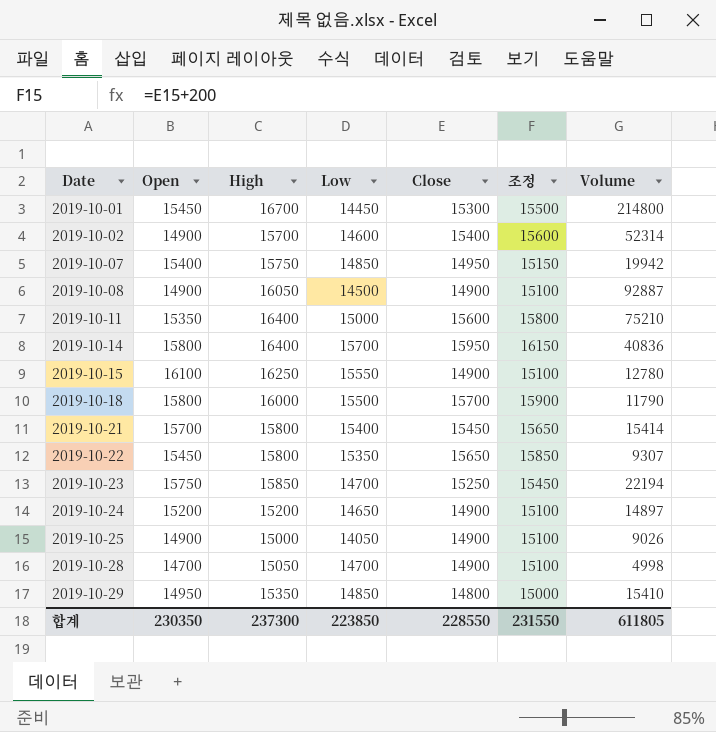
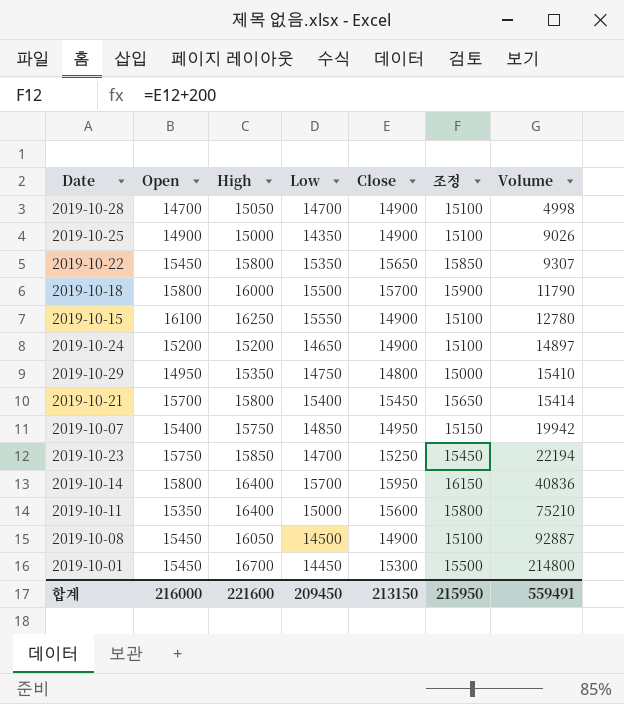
row order: Date ascending -> Volume ascending
row 2019-10-02: 14900 | 15700 | 14600 | 15400 | 15600 | 52314 -> none
2019-10-25 | Low: 14050 -> 14350
2019-10-29 | Low: 14850 -> 14750
2019-10-08 | Open: 14900 -> 15450
합계 | Open: 230350 -> 216000
합계 | High: 237300 -> 221600
합계 | Low: 223850 -> 209450
합계 | Close: 228550 -> 213150
합계 | 조정: 231550 -> 215950
합계 | Volume: 611805 -> 559491

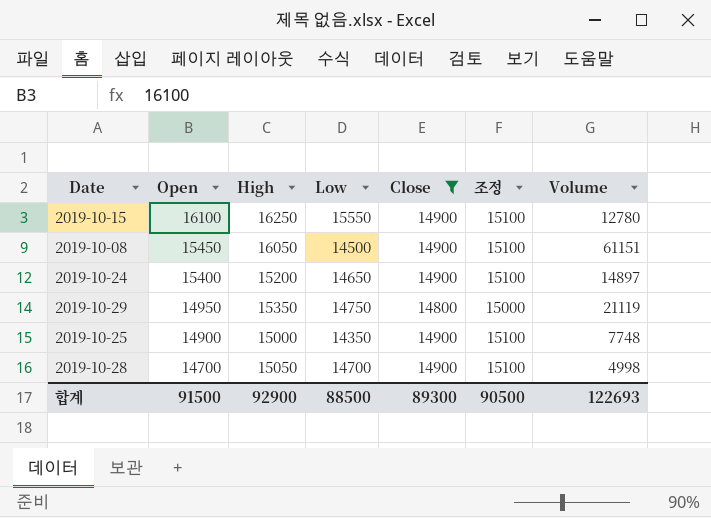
filter: none -> Close <= 14900
row order: Volume ascending -> Open descending
2019-10-08 | Volume: 92887 -> 61151
2019-10-24 | Open: 15200 -> 15400
2019-10-29 | Volume: 15410 -> 21119
2019-10-25 | Volume: 9026 -> 7748
합계 | Open: 216000 -> 91500
합계 | High: 221600 -> 92900
합계 | Low: 209450 -> 88500
합계 | Close: 213150 -> 89300
합계 | 조정: 215950 -> 90500
합계 | Volume: 559491 -> 122693

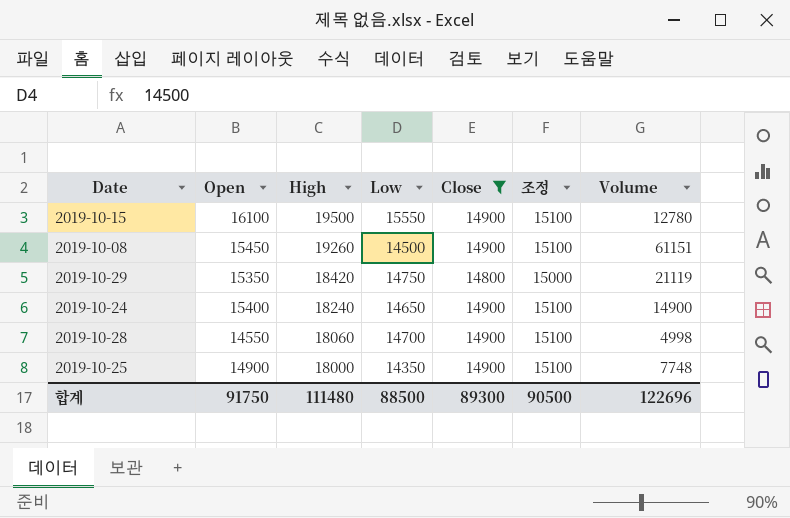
row order: Open descending -> High descending
2019-10-15 | High: 16250 -> 19500
2019-10-08 | High: 16050 -> 19260
2019-10-29 | Open: 14950 -> 15350
2019-10-29 | High: 15350 -> 18420
2019-10-24 | High: 15200 -> 18240
2019-10-24 | Volume: 14897 -> 14900
2019-10-28 | Open: 14700 -> 14550
2019-10-28 | High: 15050 -> 18060
2019-10-25 | High: 15000 -> 18000
합계 | Open: 91500 -> 91750
합계 | High: 92900 -> 111480
합계 | Volume: 122693 -> 122696

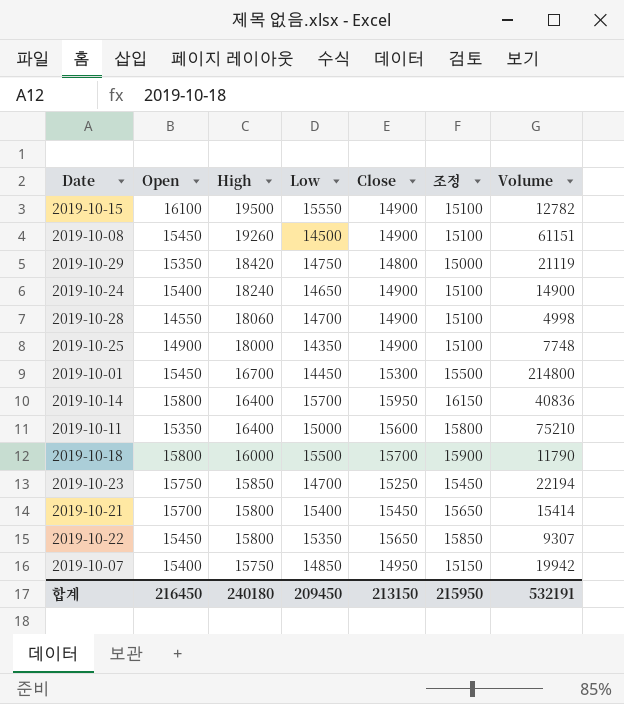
filter: Close <= 14900 -> none
2019-10-15 | Volume: 12780 -> 12782
합계 | Open: 91750 -> 216450
합계 | High: 111480 -> 240180
합계 | Low: 88500 -> 209450
합계 | Close: 89300 -> 213150
합계 | 조정: 90500 -> 215950
합계 | Volume: 122696 -> 532191

